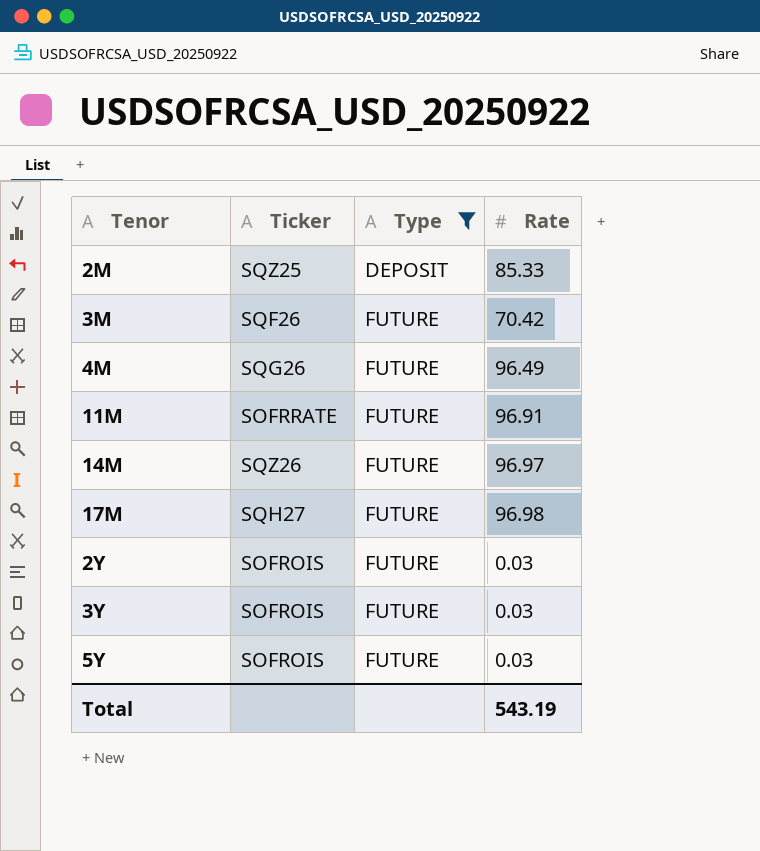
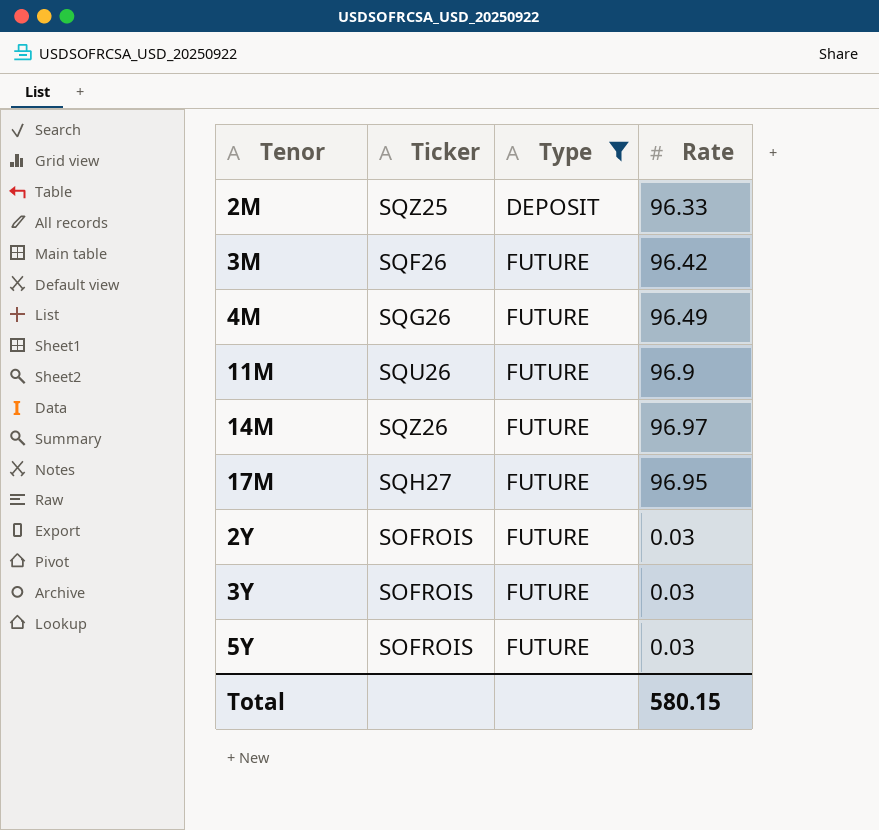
2M | Rate: 85.33 -> 96.33
3M | Rate: 70.42 -> 96.42
11M | Ticker: SOFRRATE -> SQU26
11M | Rate: 96.91 -> 96.9
17M | Rate: 96.98 -> 96.95
Total | Rate: 543.19 -> 580.15

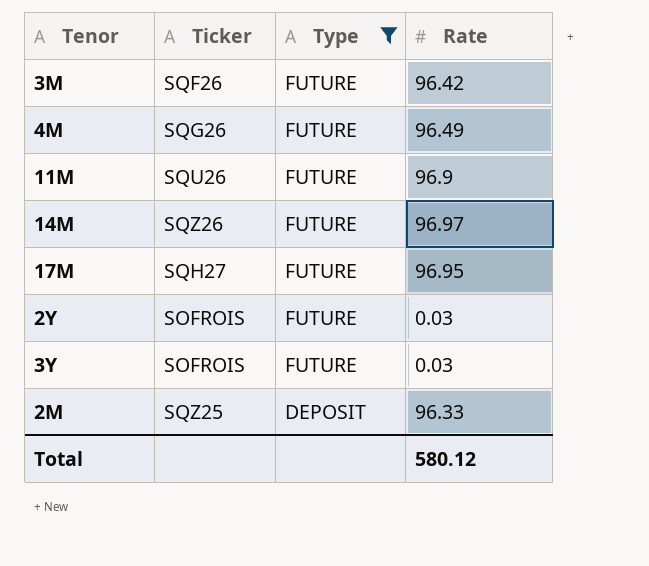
row order: Type ascending -> Type descending
row 5Y: SOFROIS | FUTURE | 0.03 -> none
Total | Rate: 580.15 -> 580.12

